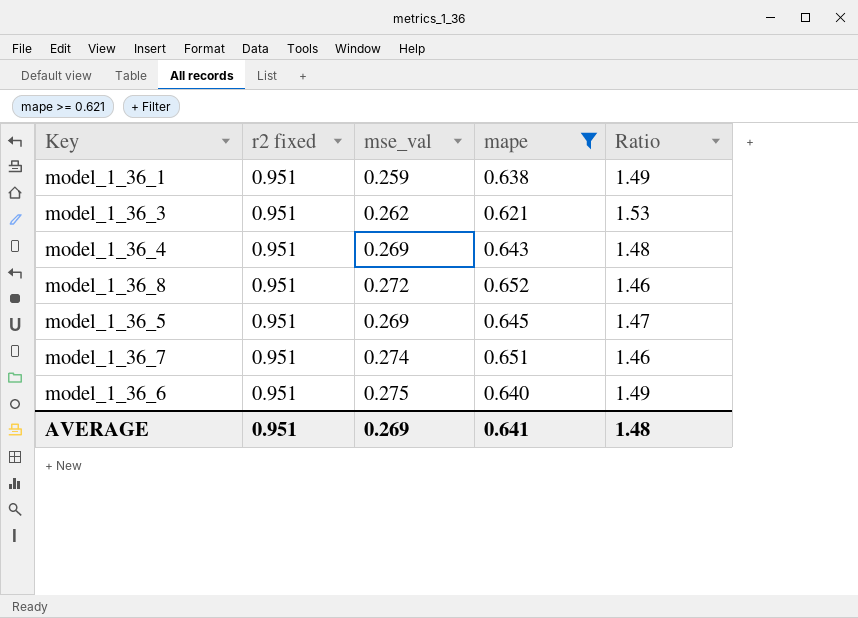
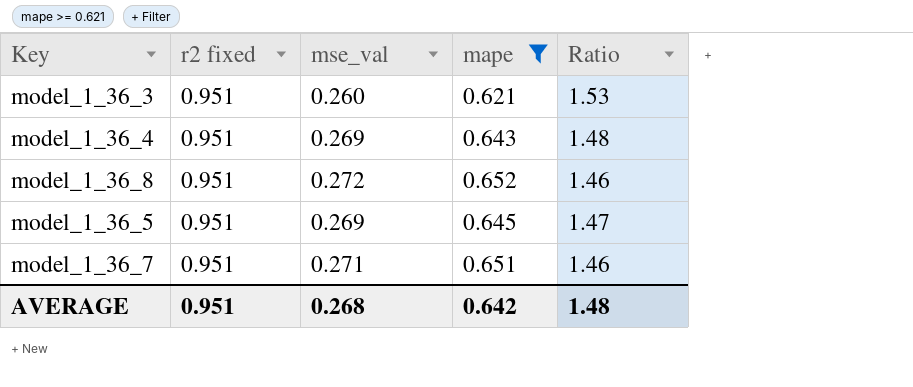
row model_1_36_1: 0.951 | 0.259 | 0.638 | 1.49 -> none
row model_1_36_6: 0.951 | 0.275 | 0.640 | 1.49 -> none
model_1_36_3 | mse_val: 0.262 -> 0.260
model_1_36_7 | mse_val: 0.274 -> 0.271
AVERAGE | mse_val: 0.269 -> 0.268
AVERAGE | mape: 0.641 -> 0.642

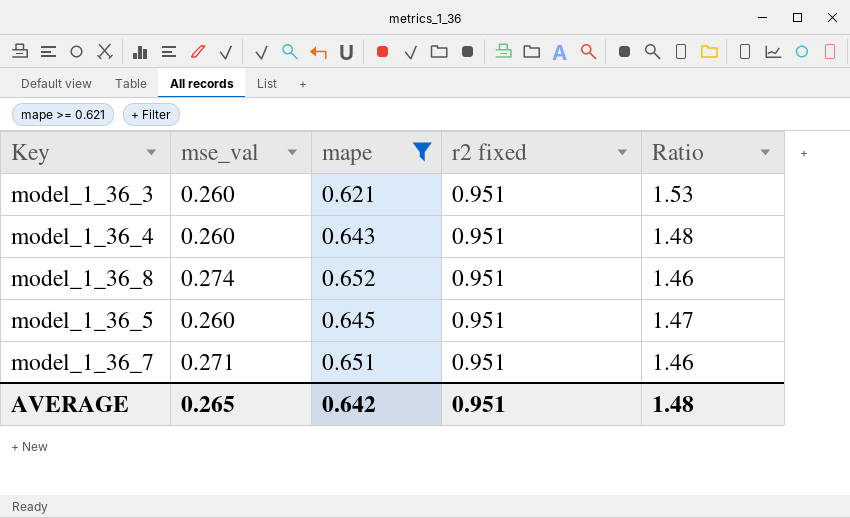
column r2 fixed | position: 2 -> 4
model_1_36_4 | mse_val: 0.269 -> 0.260
model_1_36_8 | mse_val: 0.272 -> 0.274
model_1_36_5 | mse_val: 0.269 -> 0.260
AVERAGE | mse_val: 0.268 -> 0.265

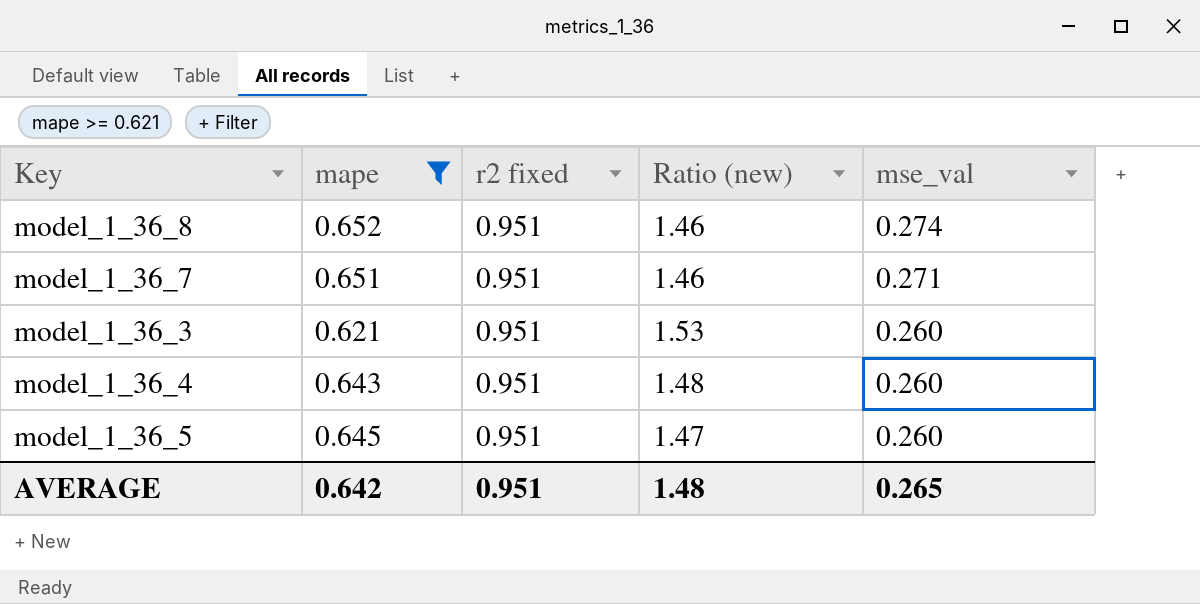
row order: none -> mse_val descending
column name: Ratio -> Ratio (new)
column mse_val | position: 2 -> 5

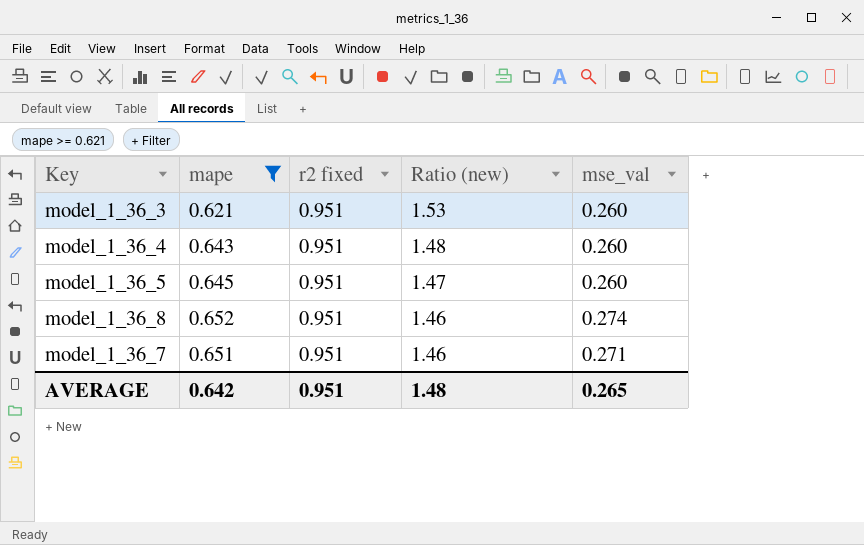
row order: mse_val descending -> Ratio (new) descending

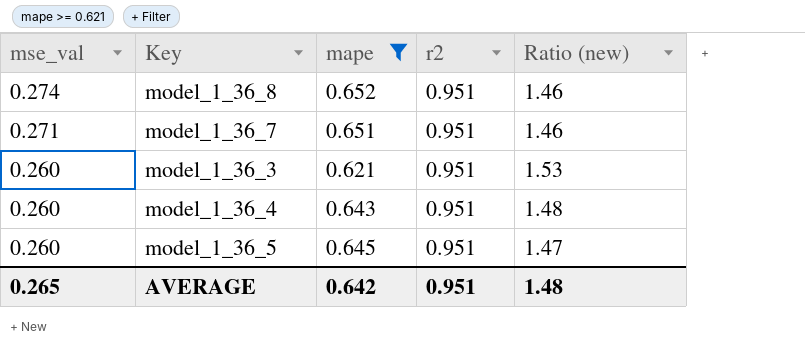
row order: Ratio (new) descending -> mse_val descending
column mse_val | position: 5 -> 1
column name: r2 fixed -> r2

